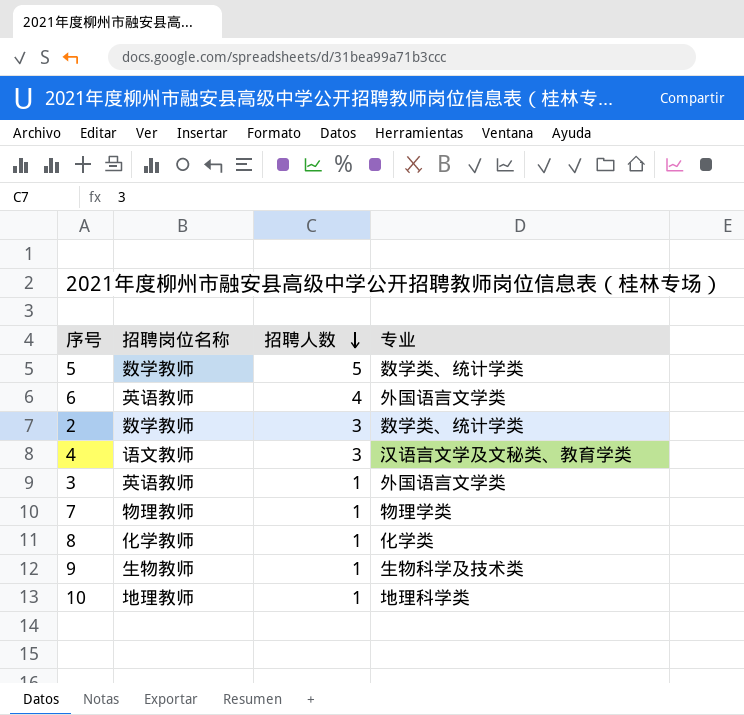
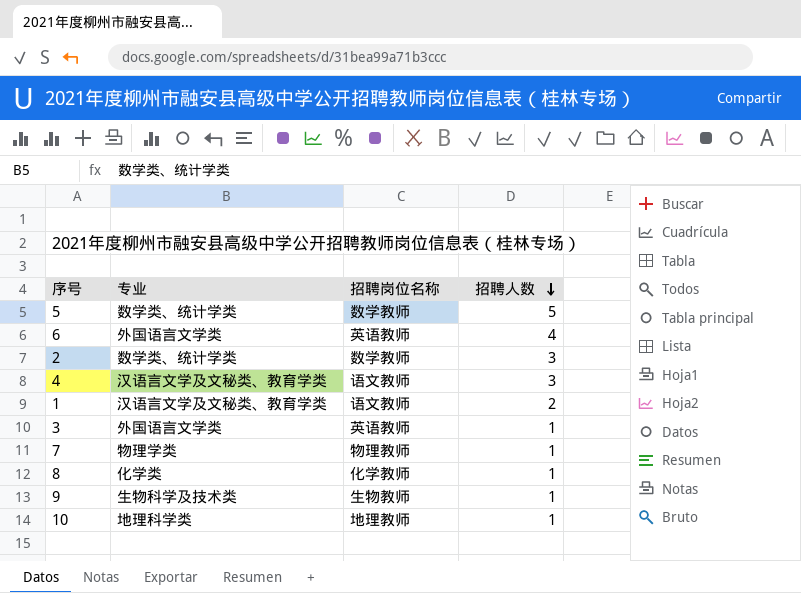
column 专业 | position: 4 -> 2
row 1: none -> 汉语言文学及文秘类、教育学类 | 语文教师 | 2

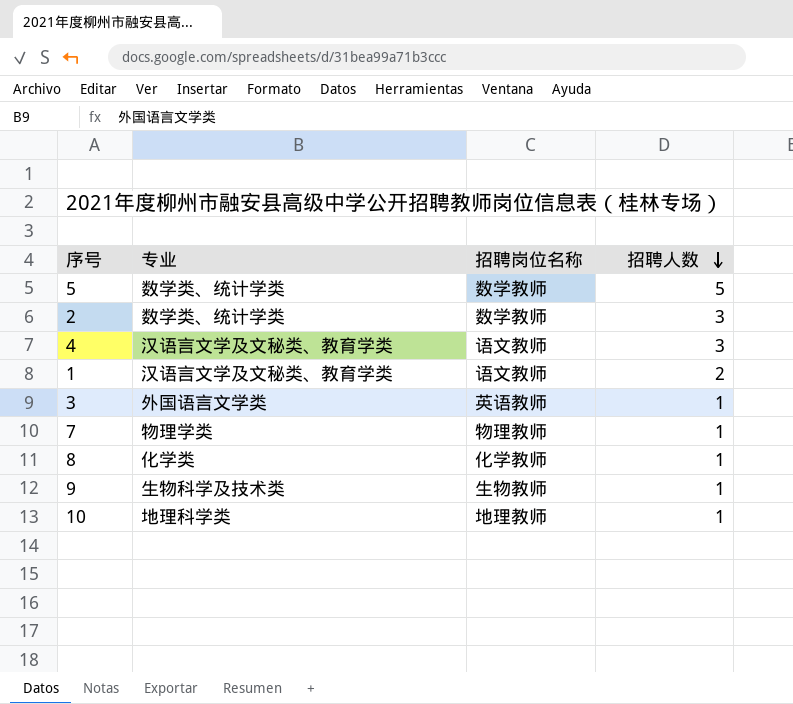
row 6: 外国语言文学类 | 英语教师 | 4 -> none

